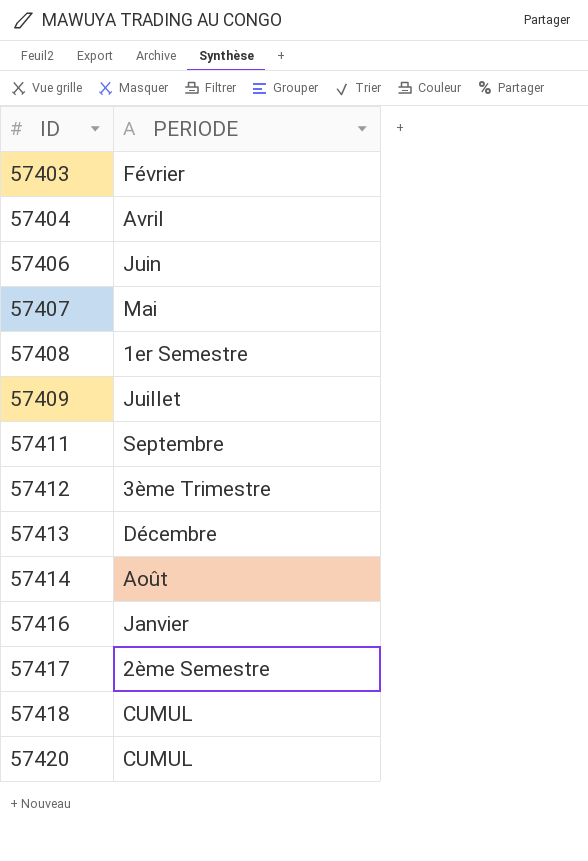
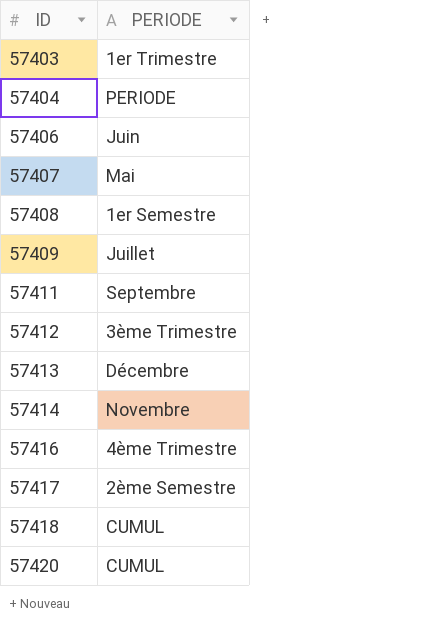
57403 | PERIODE: Février -> 1er Trimestre
57404 | PERIODE: Avril -> PERIODE
57414 | PERIODE: Août -> Novembre
57416 | PERIODE: Janvier -> 4ème Trimestre

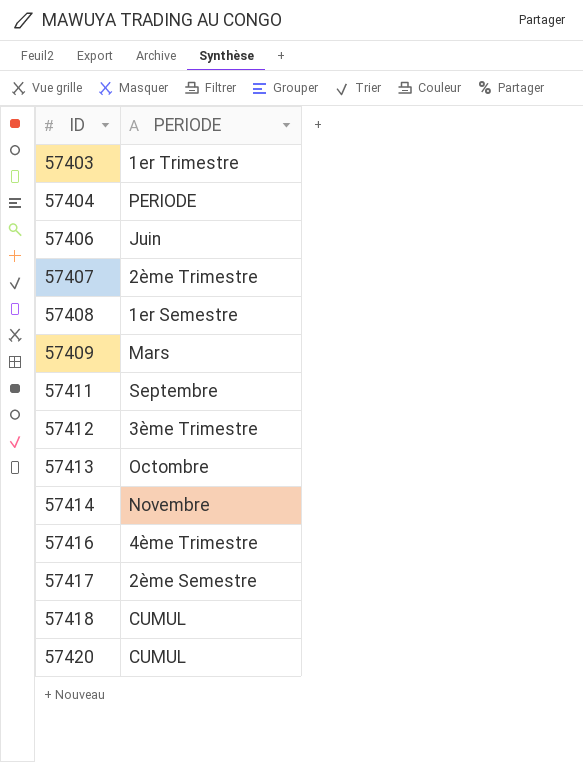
57407 | PERIODE: Mai -> 2ème Trimestre
57409 | PERIODE: Juillet -> Mars
57413 | PERIODE: Décembre -> Octombre

